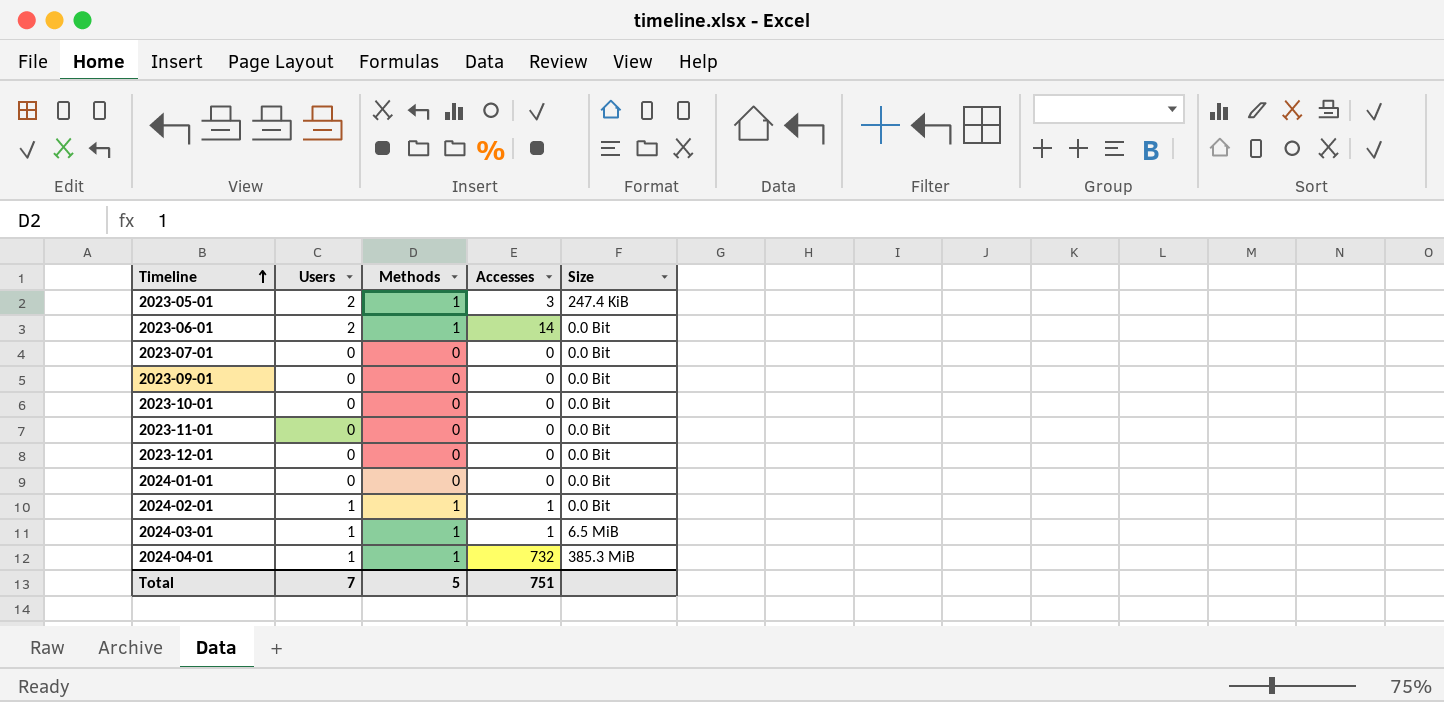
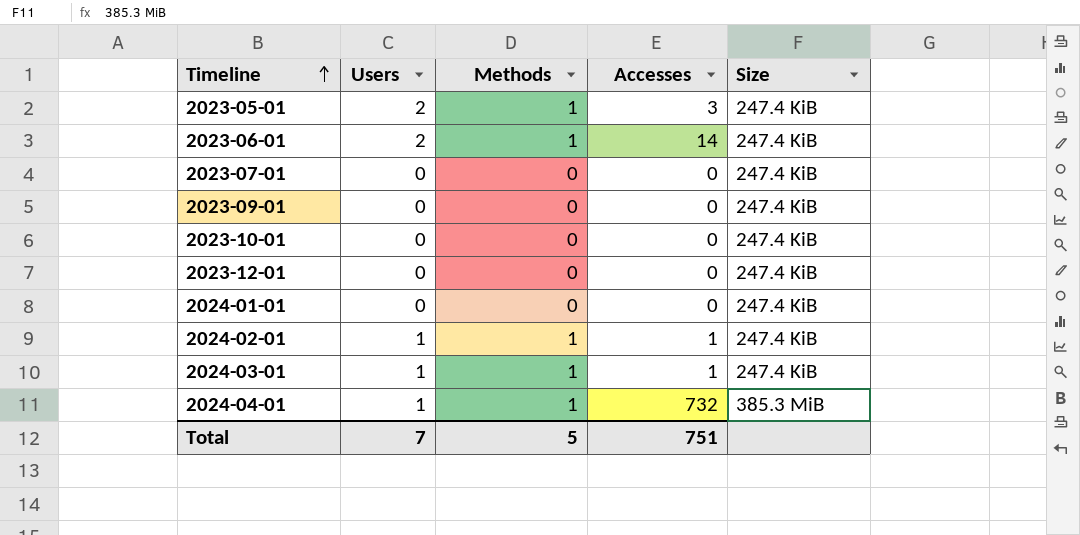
row 2023-11-01: 0 | 0 | 0 | 0.0 Bit -> none
2023-06-01 | Size: 0.0 Bit -> 247.4 KiB
2023-07-01 | Size: 0.0 Bit -> 247.4 KiB
2023-09-01 | Size: 0.0 Bit -> 247.4 KiB
2023-10-01 | Size: 0.0 Bit -> 247.4 KiB
2023-12-01 | Size: 0.0 Bit -> 247.4 KiB
2024-01-01 | Size: 0.0 Bit -> 247.4 KiB
2024-02-01 | Size: 0.0 Bit -> 247.4 KiB
2024-03-01 | Size: 6.5 MiB -> 247.4 KiB

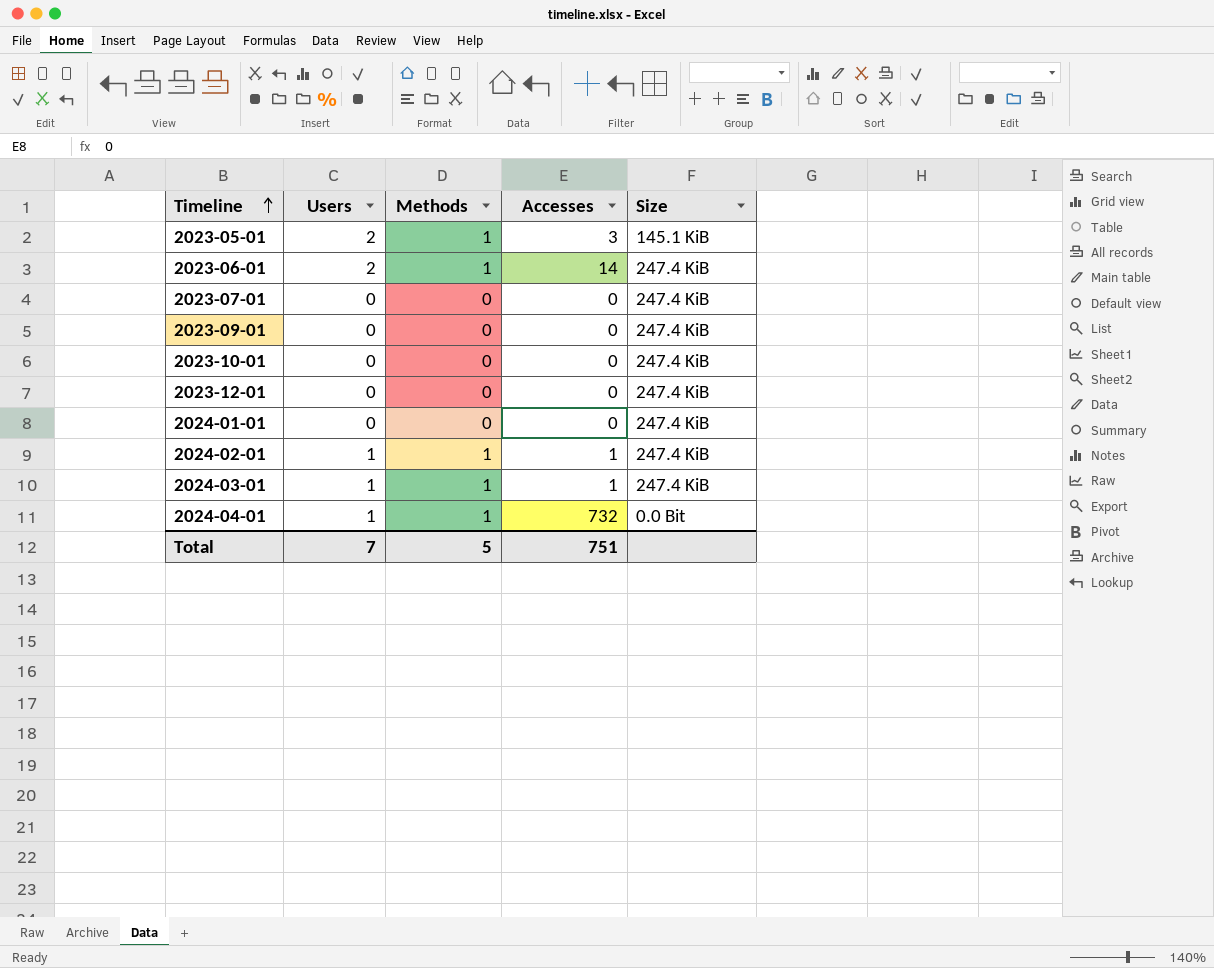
2023-05-01 | Size: 247.4 KiB -> 145.1 KiB
2024-04-01 | Size: 385.3 MiB -> 0.0 Bit

